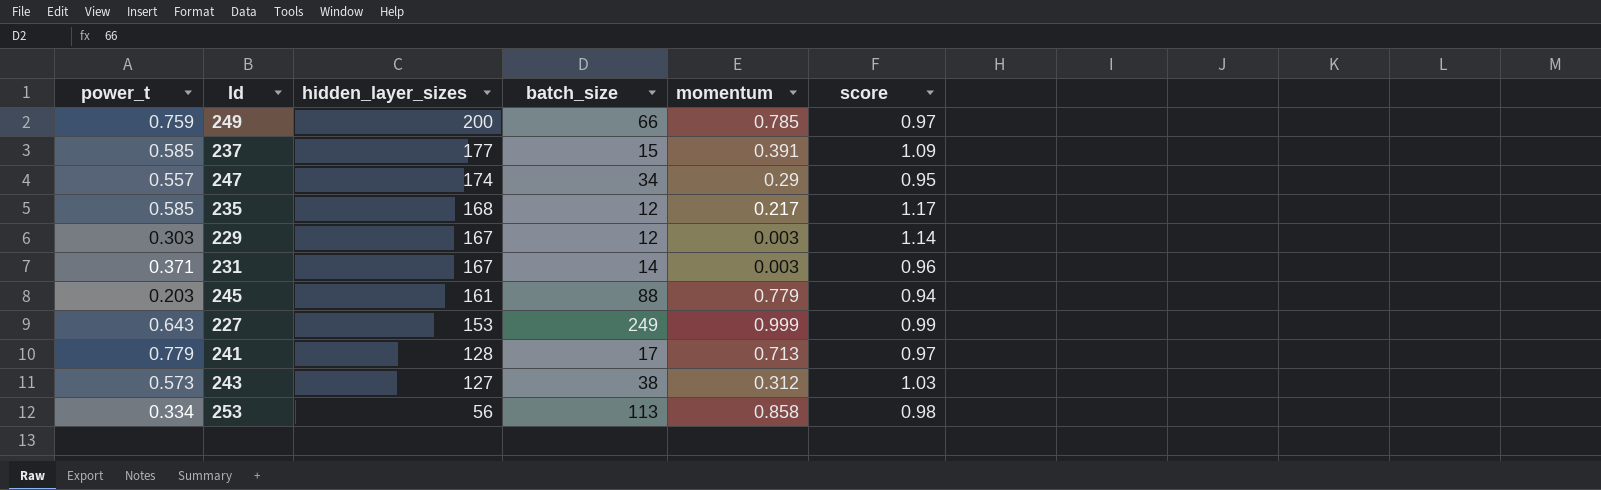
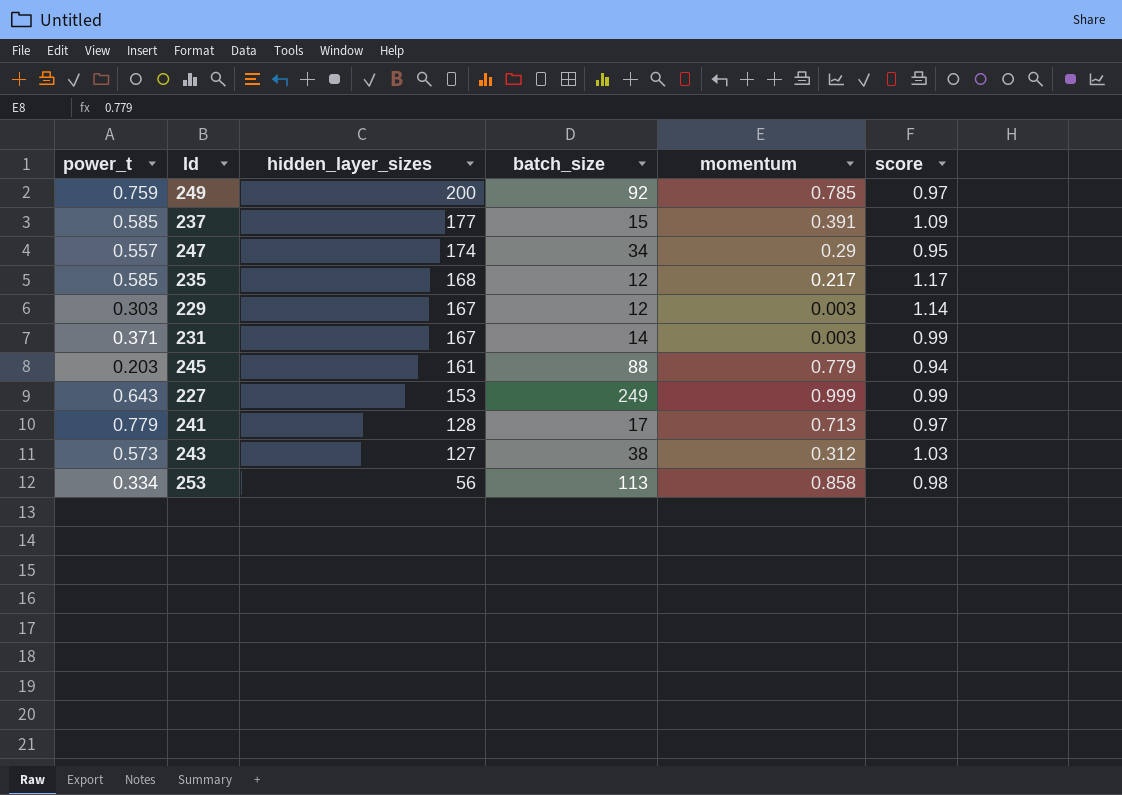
249 | batch_size: 66 -> 92
231 | score: 0.96 -> 0.99

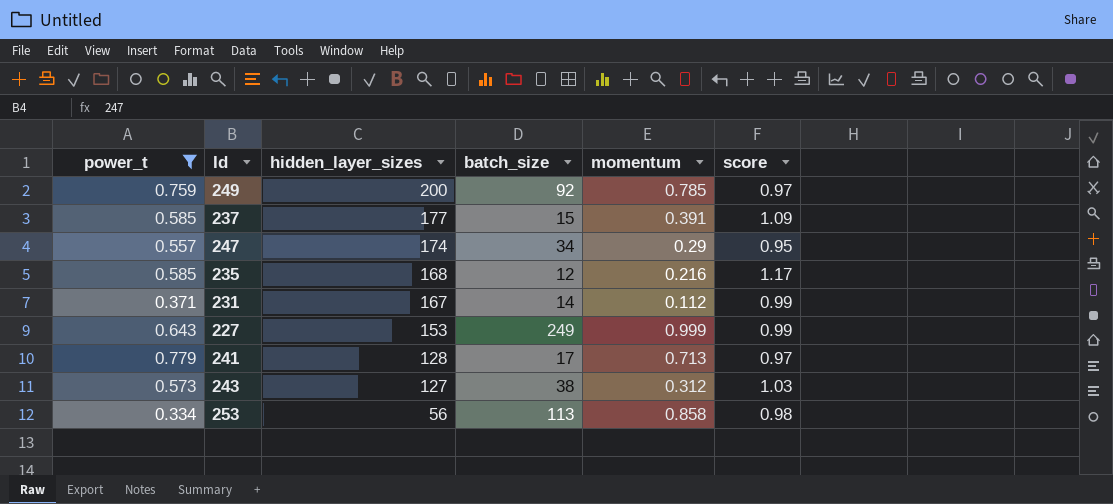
filter: none -> power_t >= 0.334
235 | momentum: 0.217 -> 0.216
231 | momentum: 0.003 -> 0.112

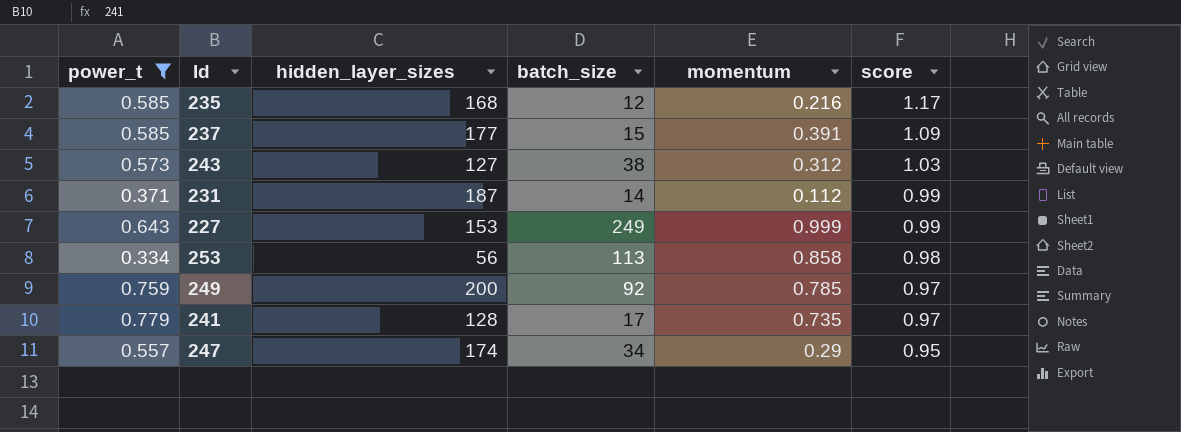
row order: hidden_layer_sizes descending -> score descending
231 | hidden_layer_sizes: 167 -> 187
241 | momentum: 0.713 -> 0.735

